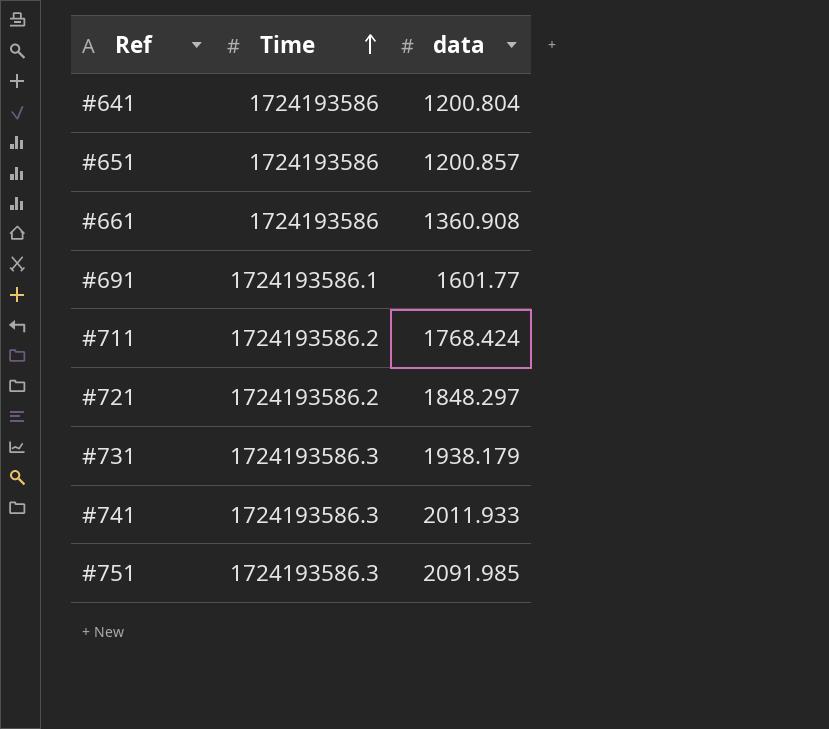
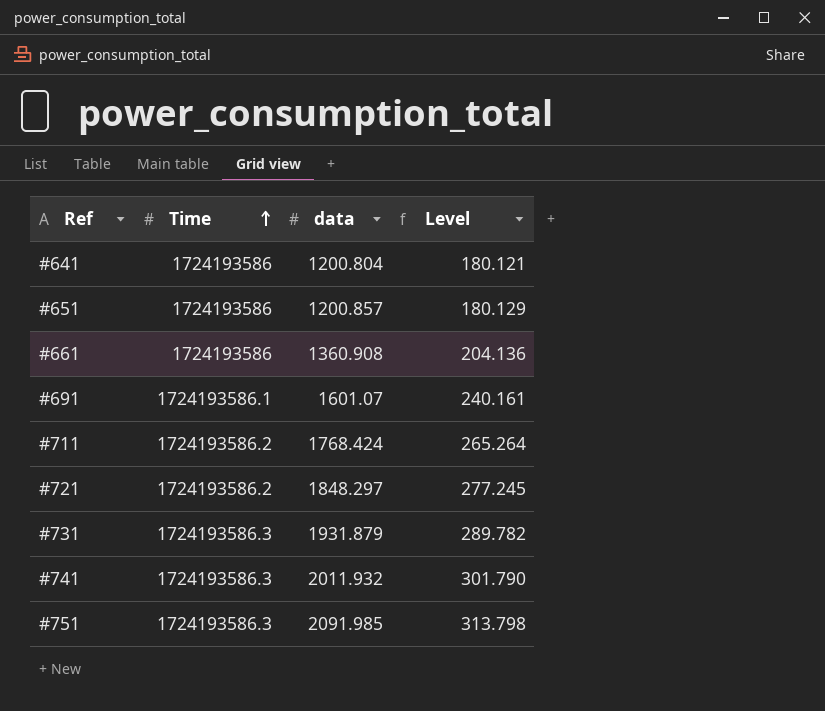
column Level | formula: none -> [data] * 0.15
#691 | data: 1601.77 -> 1601.07
#731 | data: 1938.179 -> 1931.879
#741 | data: 2011.933 -> 2011.932

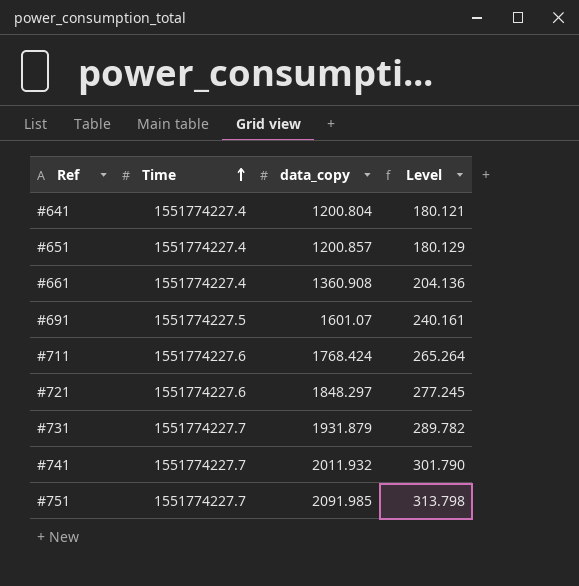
column name: data -> data_copy
#641 | Time: 1724193586 -> 1551774227.4
#651 | Time: 1724193586 -> 1551774227.4
#661 | Time: 1724193586 -> 1551774227.4
#691 | Time: 1724193586.1 -> 1551774227.5
#711 | Time: 1724193586.2 -> 1551774227.6
#721 | Time: 1724193586.2 -> 1551774227.6
#731 | Time: 1724193586.3 -> 1551774227.7
#741 | Time: 1724193586.3 -> 1551774227.7
#751 | Time: 1724193586.3 -> 1551774227.7

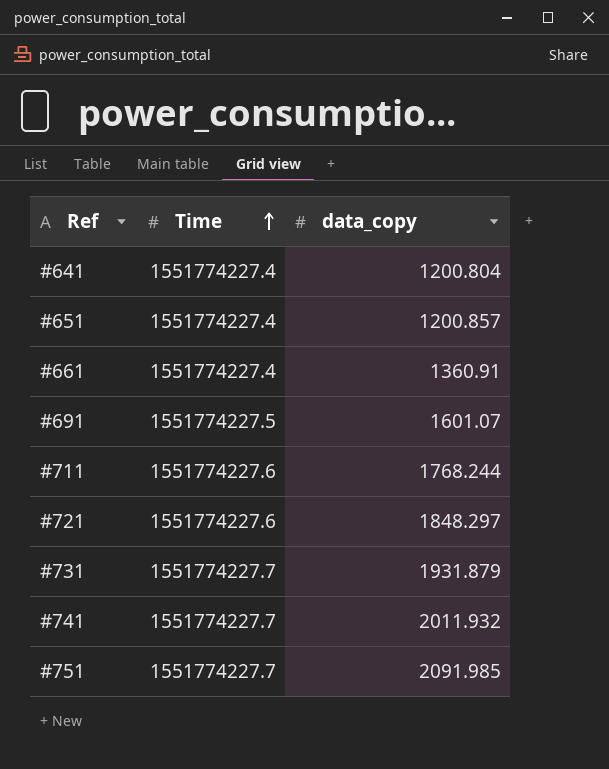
column Level | formula: [data_copy] * 0.15 -> none
#661 | data_copy: 1360.908 -> 1360.91
#711 | data_copy: 1768.424 -> 1768.244

